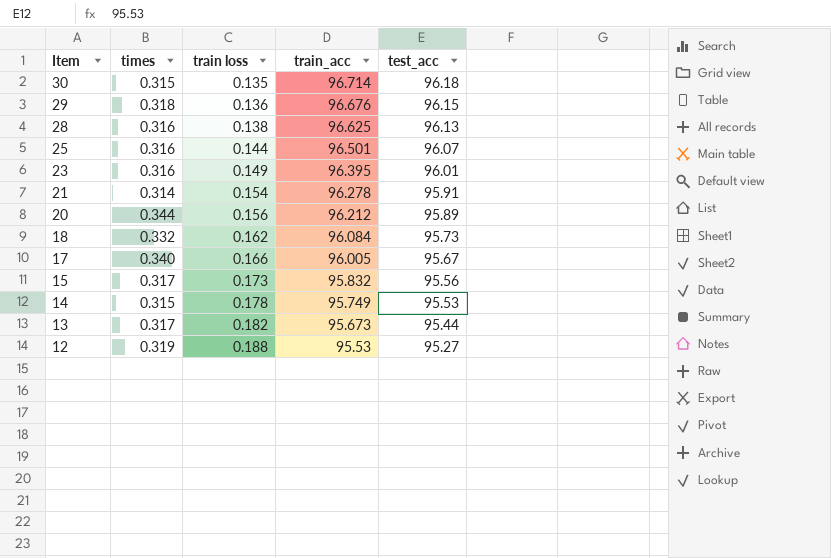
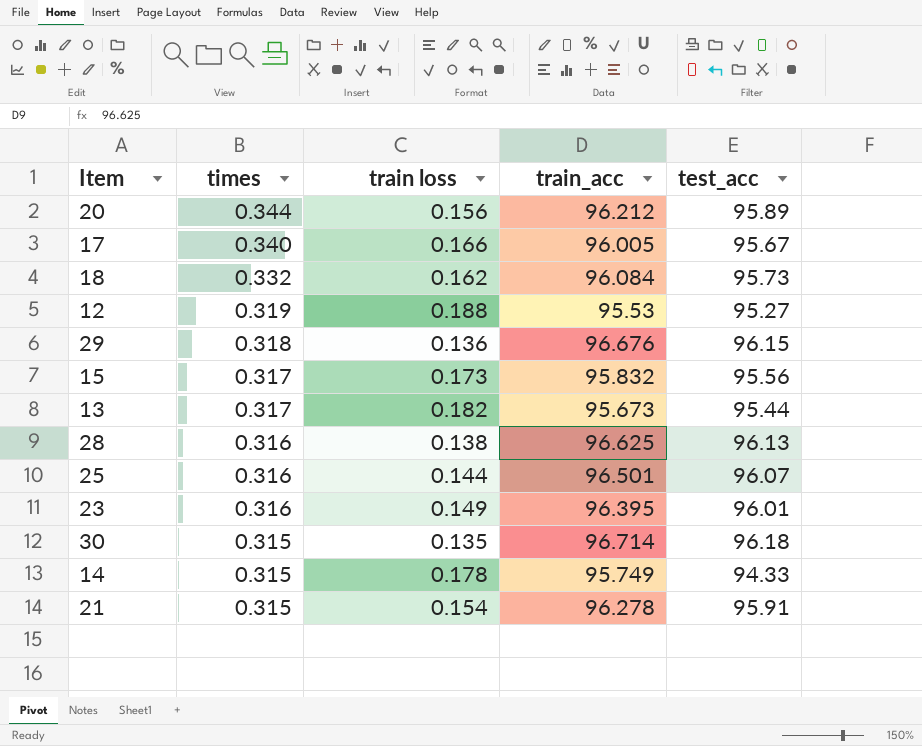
row order: Item descending -> times descending
14 | test_acc: 95.53 -> 94.33
21 | times: 0.314 -> 0.315

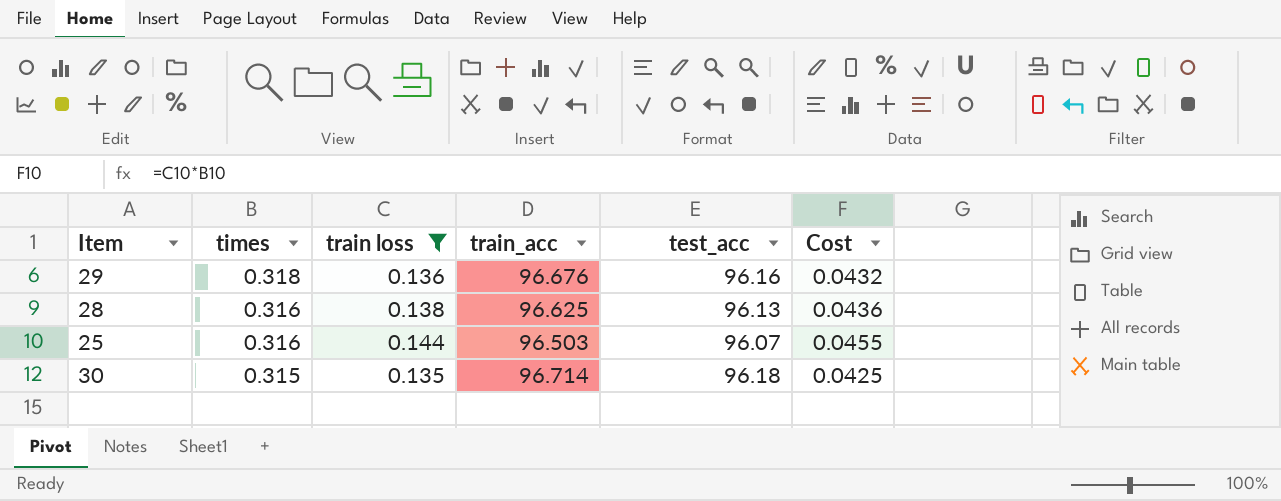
filter: none -> train loss <= 0.144
column Cost | formula: none -> [times] * [train loss]
29 | test_acc: 96.15 -> 96.16
25 | train_acc: 96.501 -> 96.503

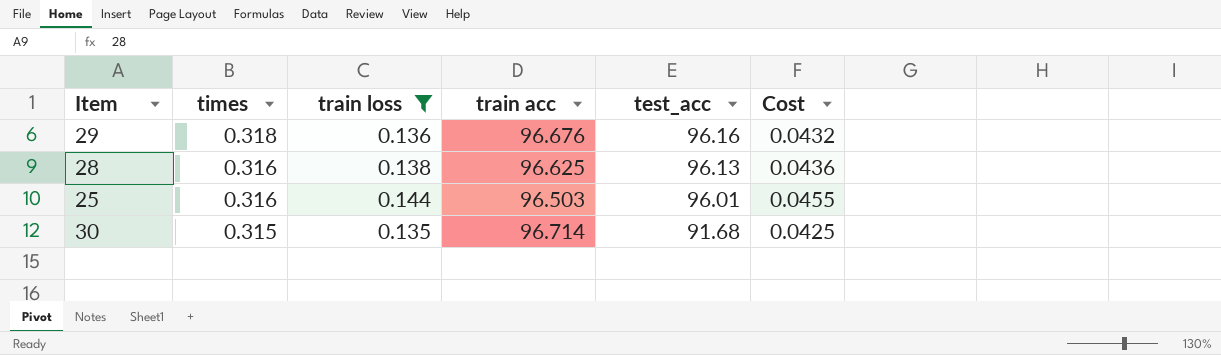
column name: train_acc -> train acc
25 | test_acc: 96.07 -> 96.01
30 | test_acc: 96.18 -> 91.68

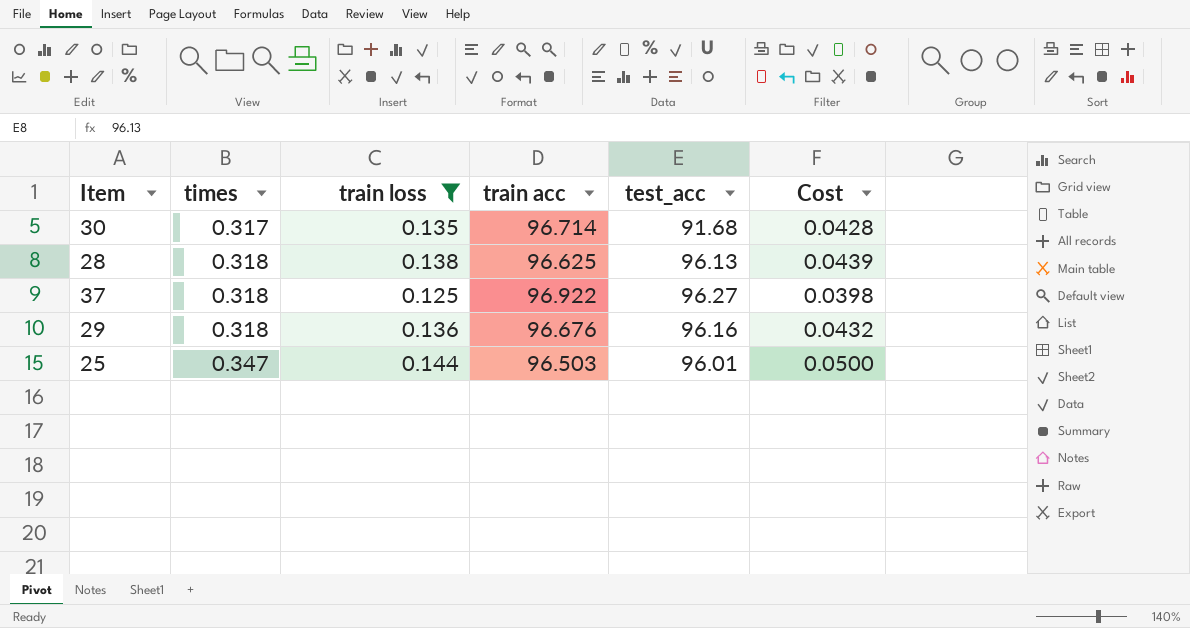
row order: times descending -> times ascending
30 | times: 0.315 -> 0.317
30 | Cost: 0.0425 -> 0.0428
28 | times: 0.316 -> 0.318
28 | Cost: 0.0436 -> 0.0439
row 37: none -> 0.318 | 0.125 | 96.922 | 96.27 | 0.0398
25 | times: 0.316 -> 0.347
25 | Cost: 0.0455 -> 0.0500

